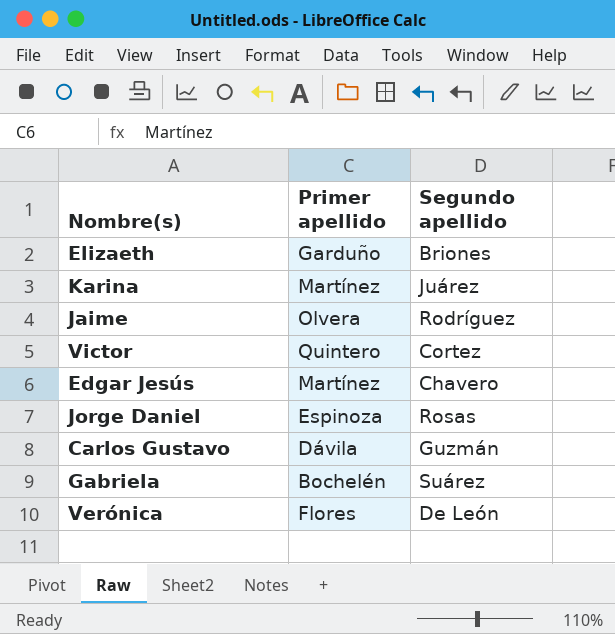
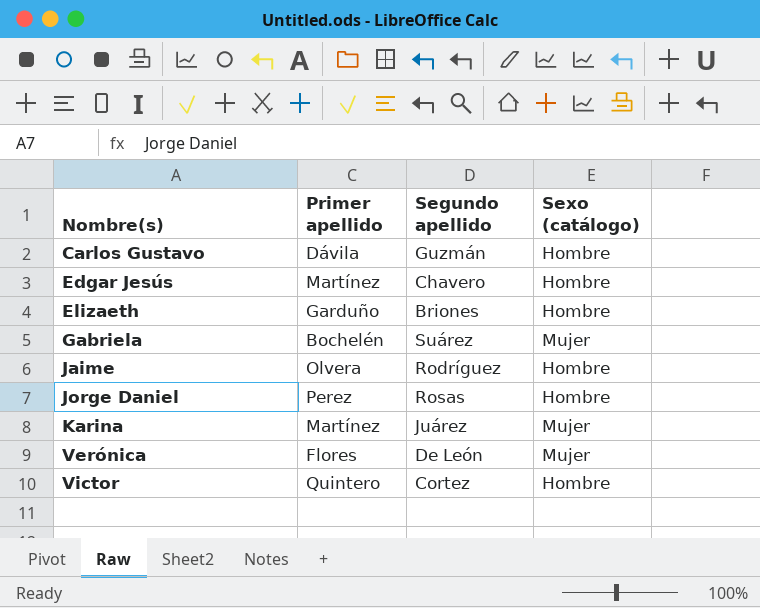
row order: none -> Nombre(s) ascending
column Sexo (catálogo) | position: none -> 4
Jorge Daniel | Primer apellido: Espinoza -> Perez

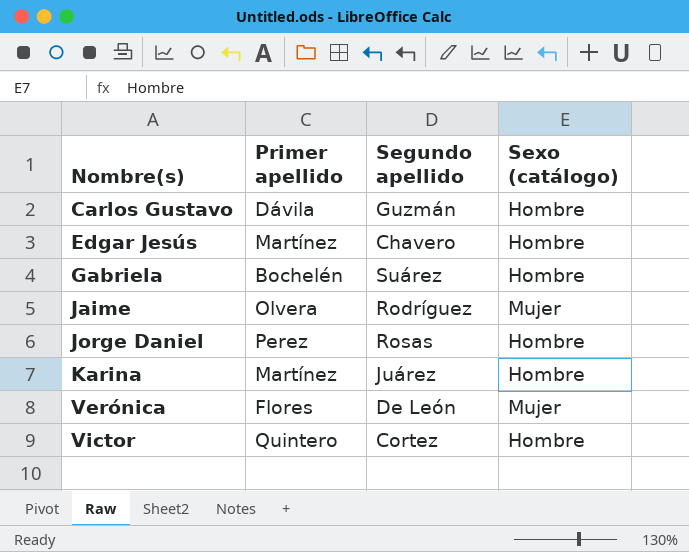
row Elizaeth: Garduño | Briones | Hombre -> none
Gabriela | Sexo (catálogo): Mujer -> Hombre
Jaime | Sexo (catálogo): Hombre -> Mujer
Karina | Sexo (catálogo): Mujer -> Hombre

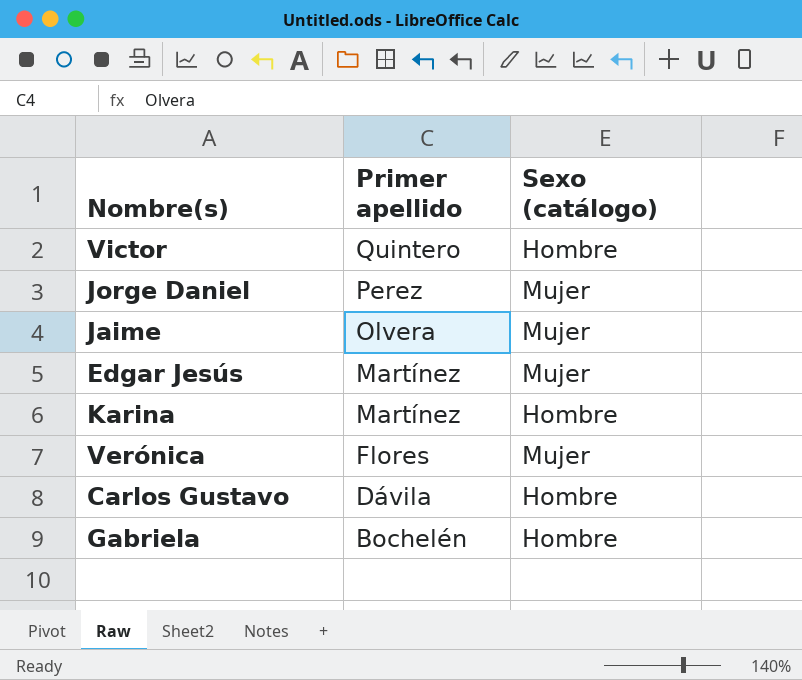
row order: Nombre(s) ascending -> Primer apellido descending
column Segundo apellido | position: 3 -> none
Jorge Daniel | Sexo (catálogo): Hombre -> Mujer
Edgar Jesús | Sexo (catálogo): Hombre -> Mujer

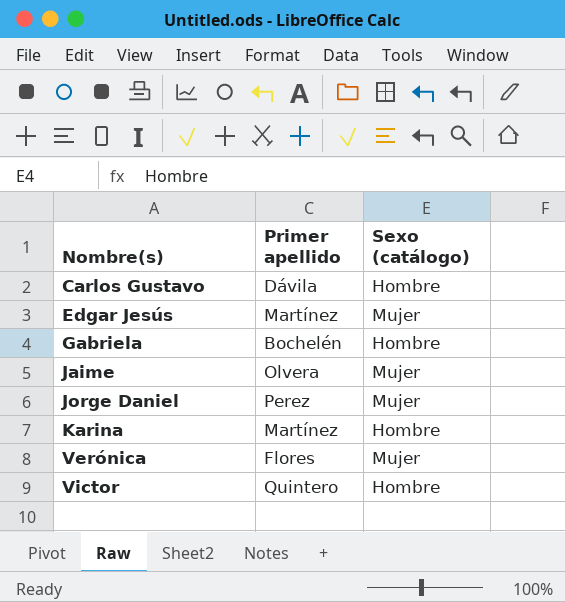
row order: Primer apellido descending -> Nombre(s) ascending

